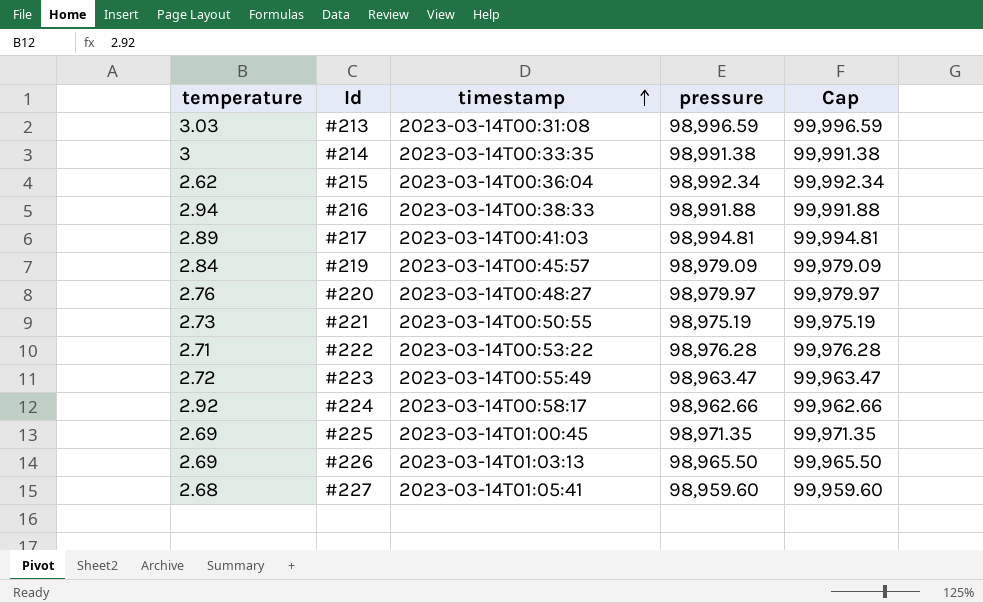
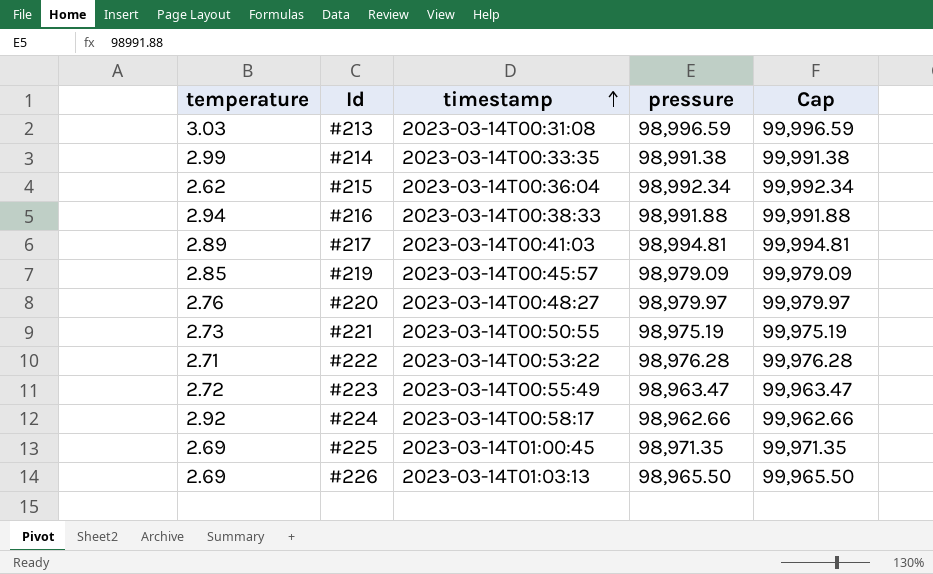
row #227: 2.68 | 2023-03-14T01:05:41 | 98,959.60 | 99,959.60 -> none
#214 | temperature: 3 -> 2.99
#219 | temperature: 2.84 -> 2.85

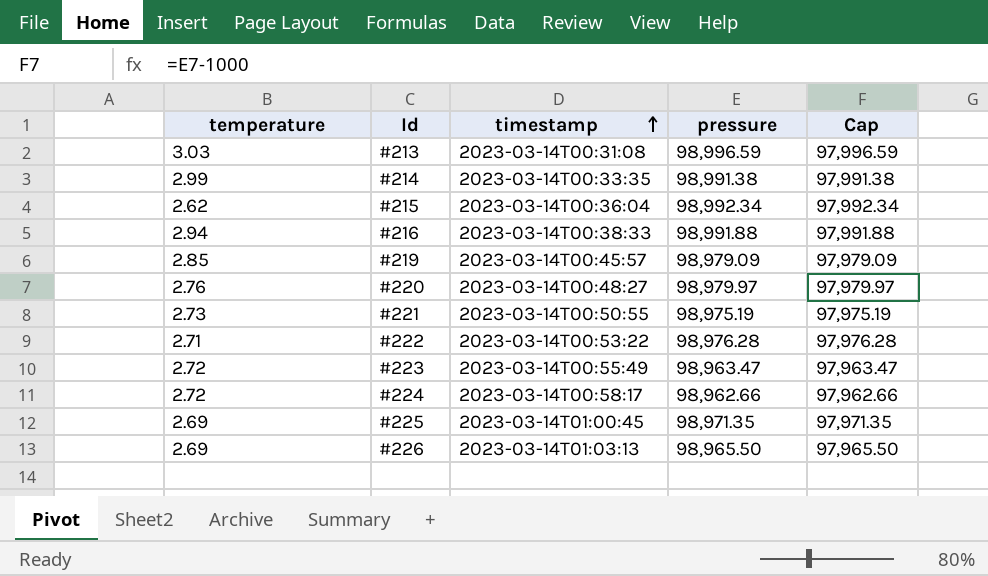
column Cap | formula: [pressure] + 1000 -> [pressure] - 1000
row #217: 2.89 | 2023-03-14T00:41:03 | 98,994.81 | 99,994.81 -> none
#224 | temperature: 2.92 -> 2.72

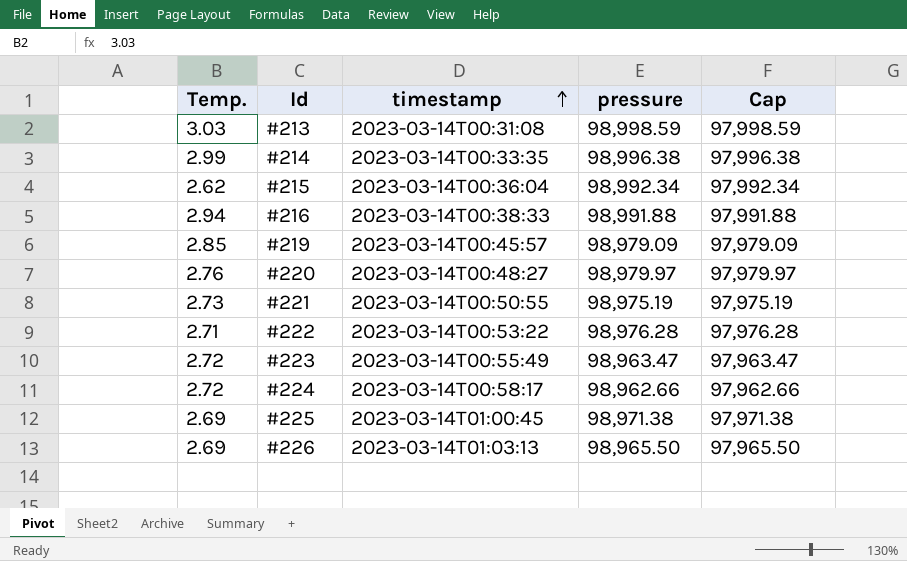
column name: temperature -> Temp.
#213 | pressure: 98,996.59 -> 98,998.59
#213 | Cap: 97,996.59 -> 97,998.59
#214 | pressure: 98,991.38 -> 98,996.38
#214 | Cap: 97,991.38 -> 97,996.38
#225 | pressure: 98,971.35 -> 98,971.38
#225 | Cap: 97,971.35 -> 97,971.38

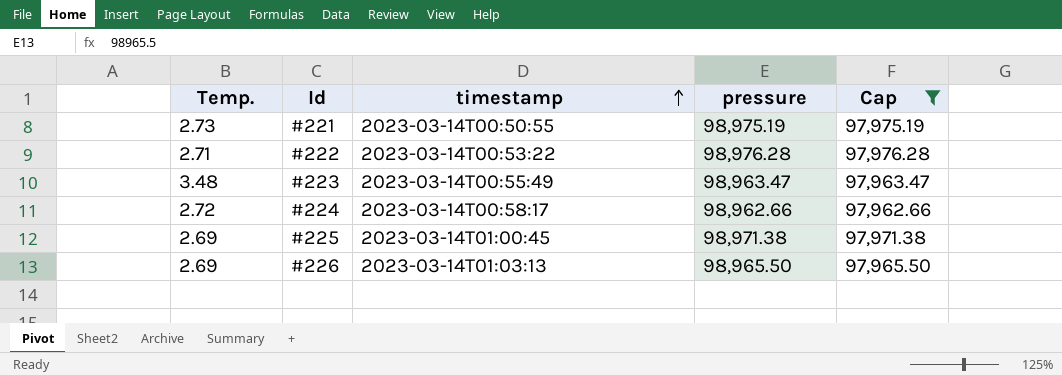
filter: none -> Cap <= 97,976.28
#223 | Temp.: 2.72 -> 3.48

